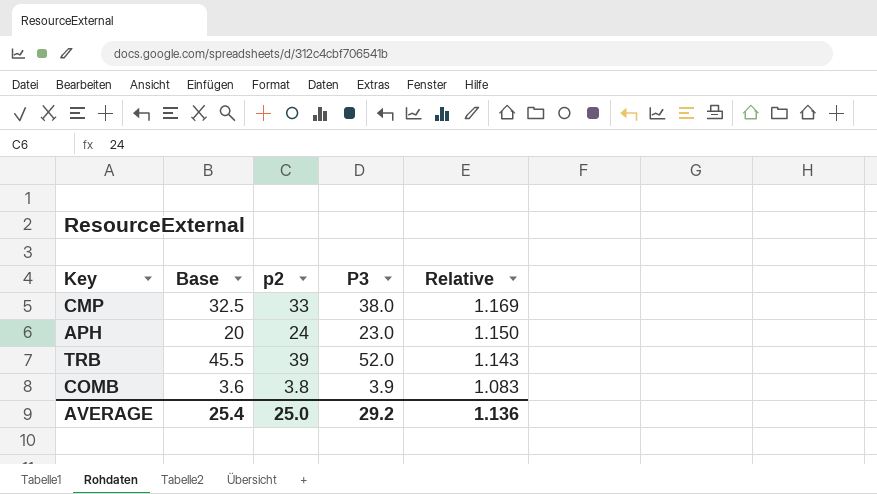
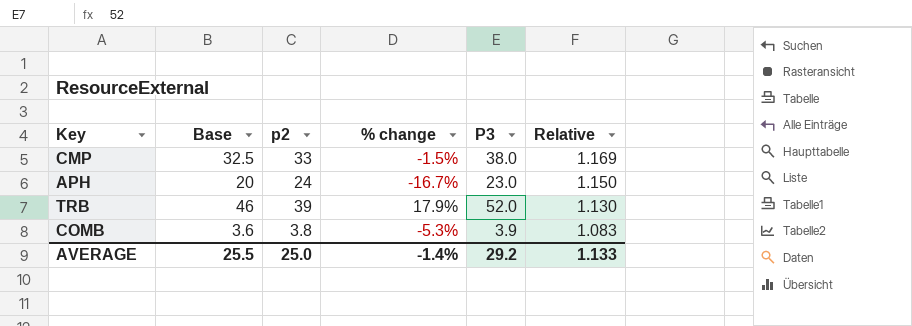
column % change | formula: none -> ([Base] - [p2]) / [p2]
TRB | Base: 45.5 -> 46
TRB | Relative: 1.143 -> 1.130
AVERAGE | Base: 25.4 -> 25.5
AVERAGE | Relative: 1.136 -> 1.133

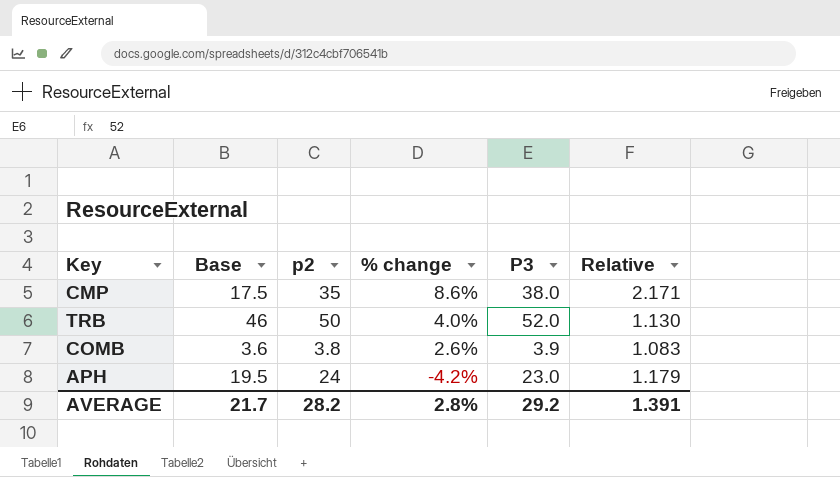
row order: Relative descending -> % change descending
column % change | formula: ([Base] - [p2]) / [p2] -> ([P3] - [p2]) / [p2]
CMP | Base: 32.5 -> 17.5
CMP | p2: 33 -> 35
CMP | Relative: 1.169 -> 2.171
TRB | p2: 39 -> 50
APH | Base: 20 -> 19.5
APH | Relative: 1.150 -> 1.179
AVERAGE | Base: 25.5 -> 21.7
AVERAGE | p2: 25.0 -> 28.2
AVERAGE | % change: -1.4% -> 2.8%
AVERAGE | Relative: 1.133 -> 1.391

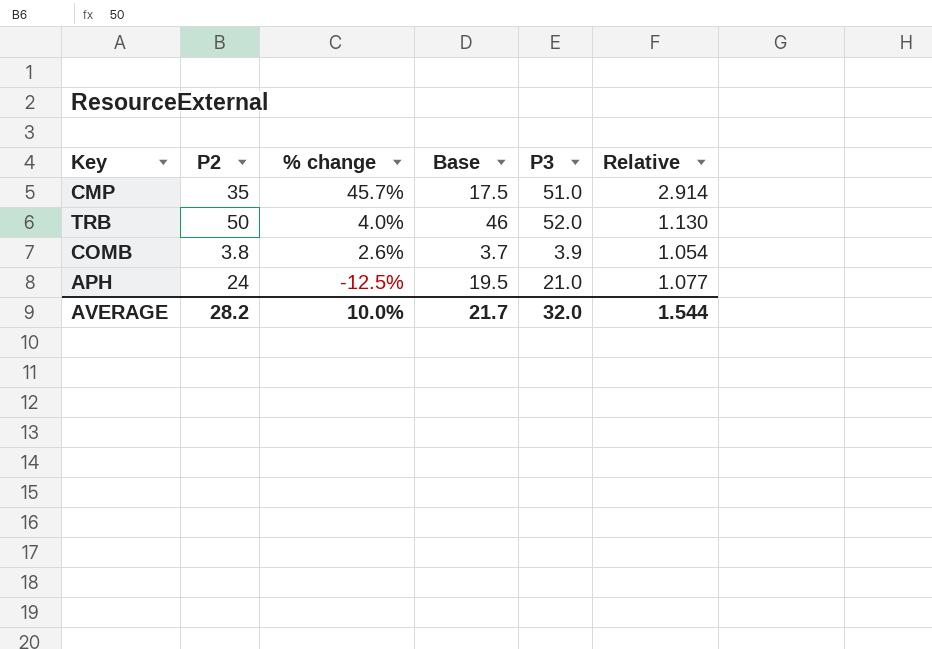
column name: p2 -> P2
column Base | position: 2 -> 4
CMP | % change: 8.6% -> 45.7%
CMP | P3: 38.0 -> 51.0
CMP | Relative: 2.171 -> 2.914
COMB | Base: 3.6 -> 3.7
COMB | Relative: 1.083 -> 1.054
APH | % change: -4.2% -> -12.5%
APH | P3: 23.0 -> 21.0
APH | Relative: 1.179 -> 1.077
AVERAGE | % change: 2.8% -> 10.0%
AVERAGE | P3: 29.2 -> 32.0
AVERAGE | Relative: 1.391 -> 1.544

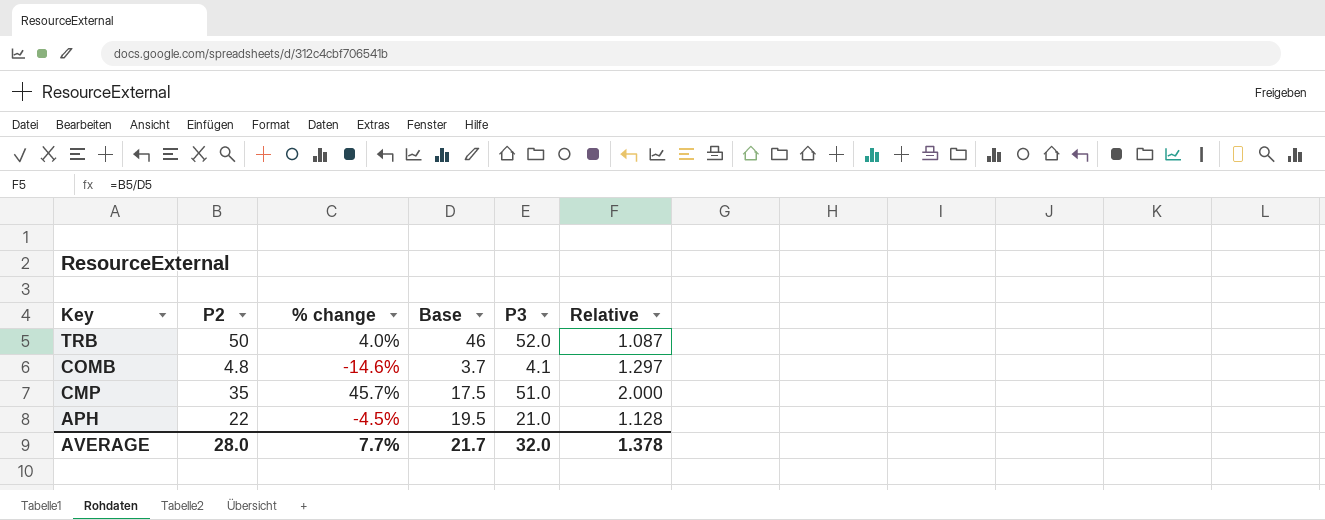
row order: % change descending -> Key descending
column Relative | formula: [P3] / [Base] -> [P2] / [Base]
COMB | P2: 3.8 -> 4.8
COMB | % change: 2.6% -> -14.6%
COMB | P3: 3.9 -> 4.1
APH | P2: 24 -> 22
APH | % change: -12.5% -> -4.5%
AVERAGE | P2: 28.2 -> 28.0
AVERAGE | % change: 10.0% -> 7.7%
AVERAGE | Relative: 1.544 -> 1.378

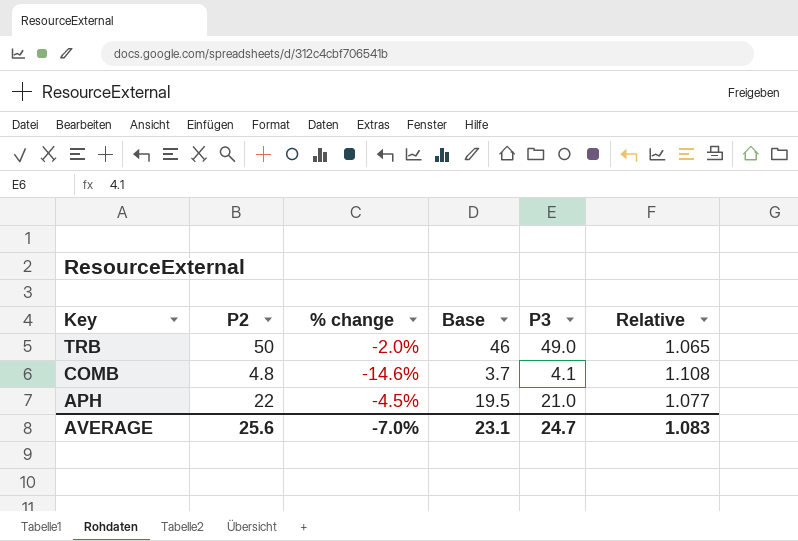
column Relative | formula: [P2] / [Base] -> [P3] / [Base]
row CMP: 35 | 45.7% | 17.5 | 51.0 | 2.000 -> none
TRB | % change: 4.0% -> -2.0%
TRB | P3: 52.0 -> 49.0
AVERAGE | P2: 28.0 -> 25.6
AVERAGE | % change: 7.7% -> -7.0%
AVERAGE | Base: 21.7 -> 23.1
AVERAGE | P3: 32.0 -> 24.7
AVERAGE | Relative: 1.378 -> 1.083

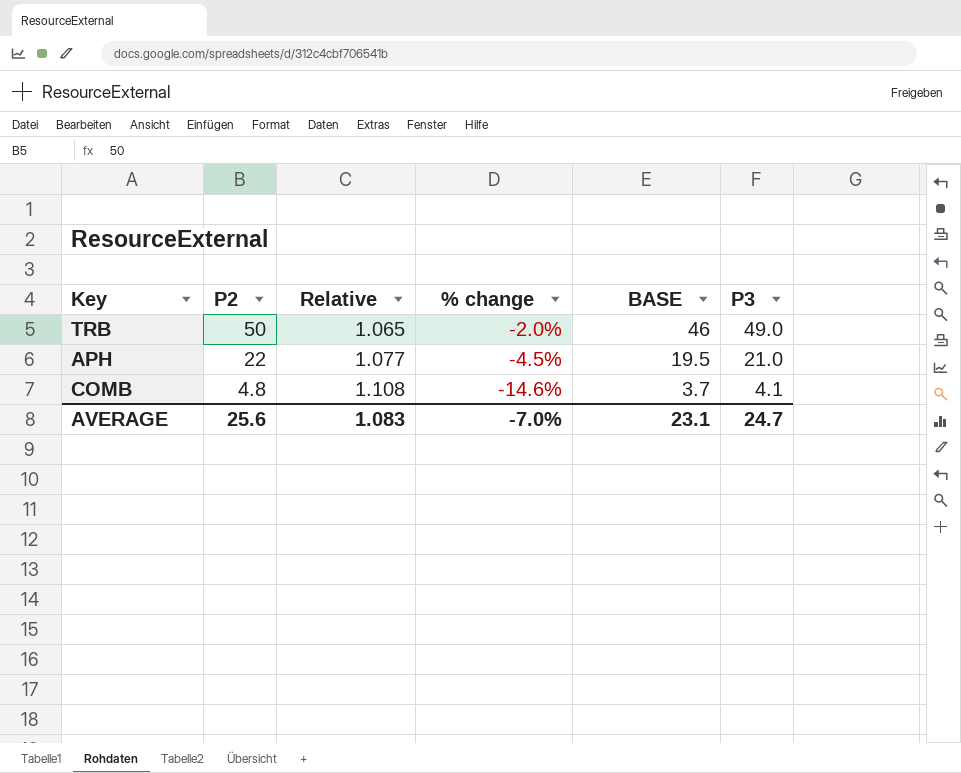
row order: Key descending -> P2 descending
column Relative | position: 6 -> 3
column name: Base -> BASE

